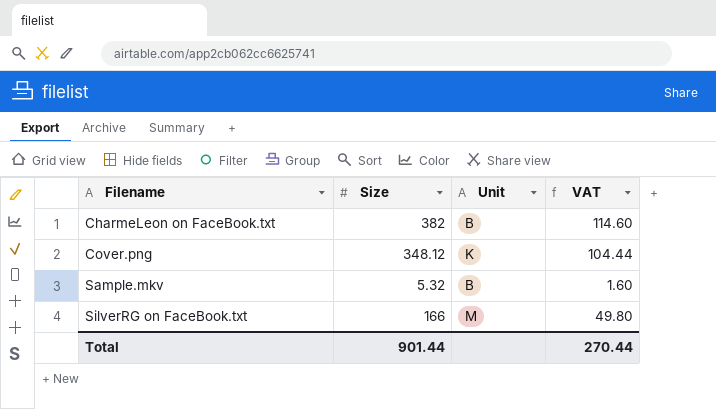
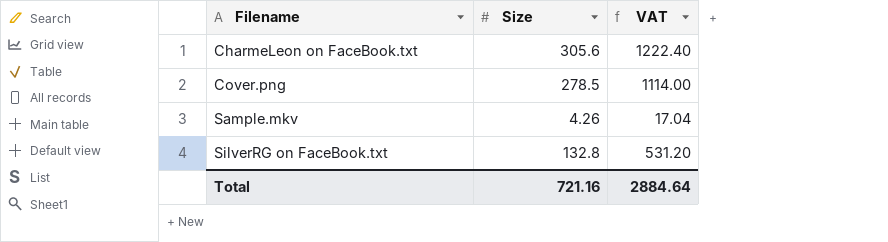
column Unit | position: 3 -> none
column VAT | formula: [Size] * 0.3 -> [Size] * 4
CharmeLeon on FaceBook.txt | Size: 382 -> 305.6
Cover.png | Size: 348.12 -> 278.5
Sample.mkv | Size: 5.32 -> 4.26
SilverRG on FaceBook.txt | Size: 166 -> 132.8
Total | Size: 901.44 -> 721.16
Total | VAT: 270.44 -> 2884.64

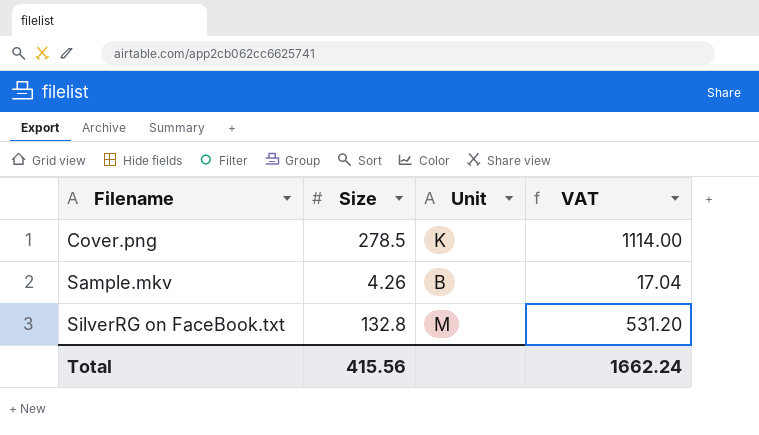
column Unit | position: none -> 3
row CharmeLeon on FaceBook.txt: 305.6 | 1222.40 -> none
Total | Size: 721.16 -> 415.56
Total | VAT: 2884.64 -> 1662.24

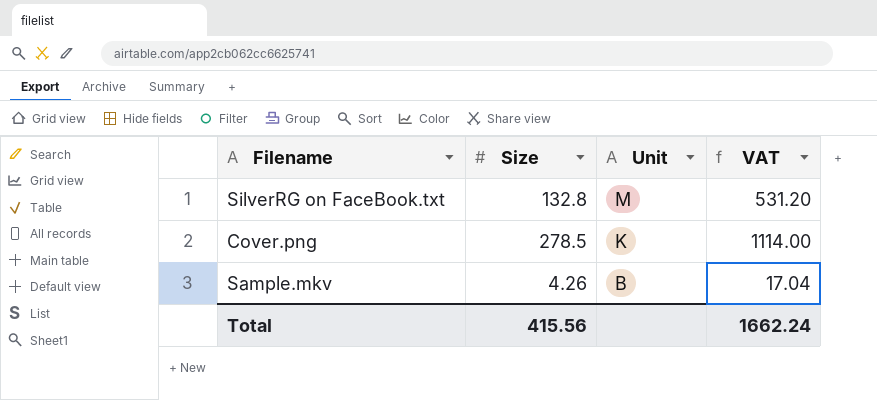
row order: Filename ascending -> Unit descending

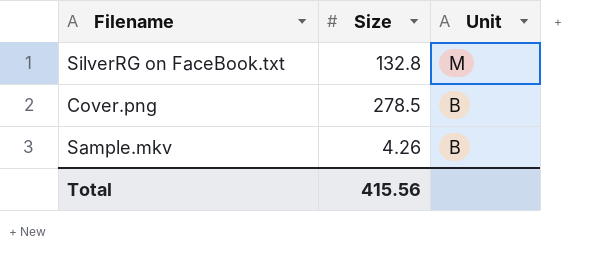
column VAT | formula: [Size] * 4 -> none
Cover.png | Unit: K -> B

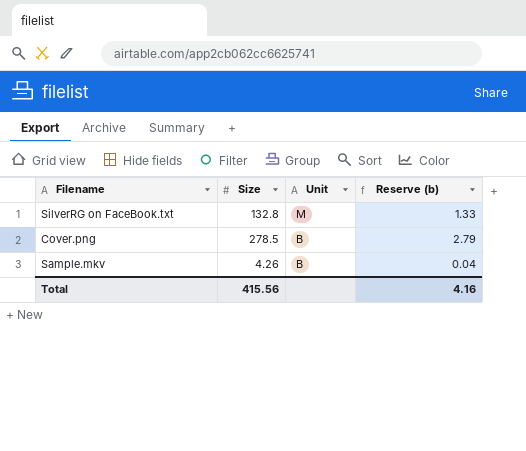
column Reserve (b) | formula: none -> [Size] * 0.01

